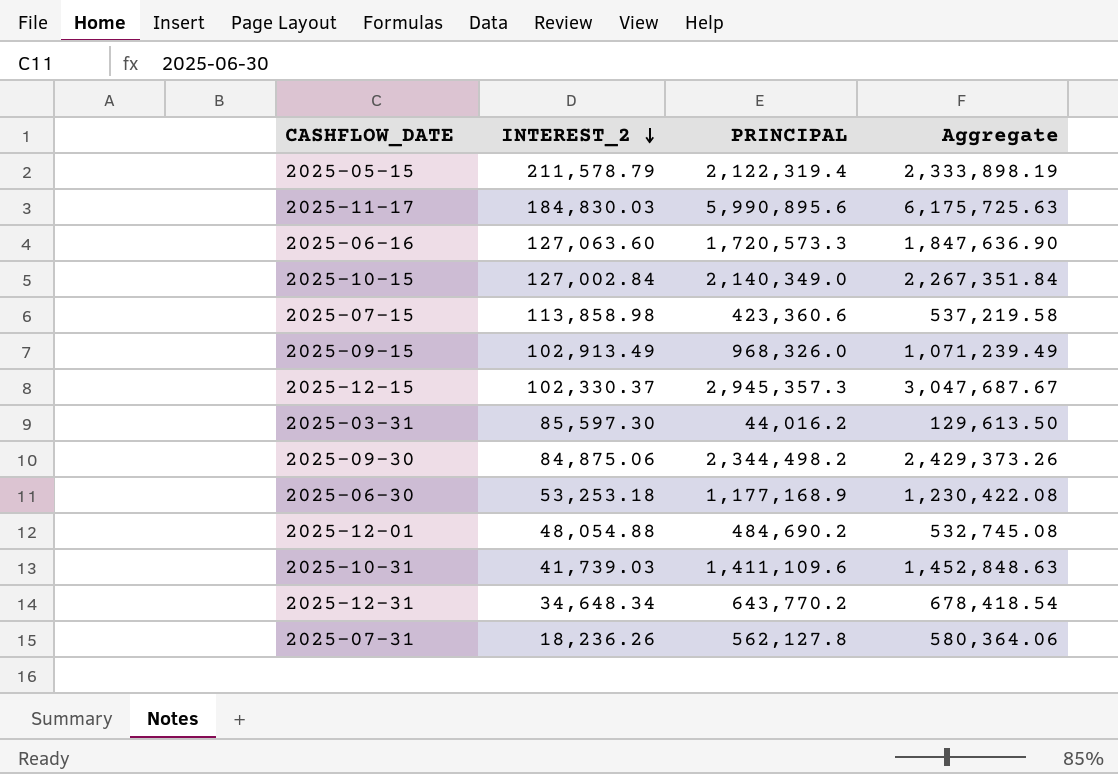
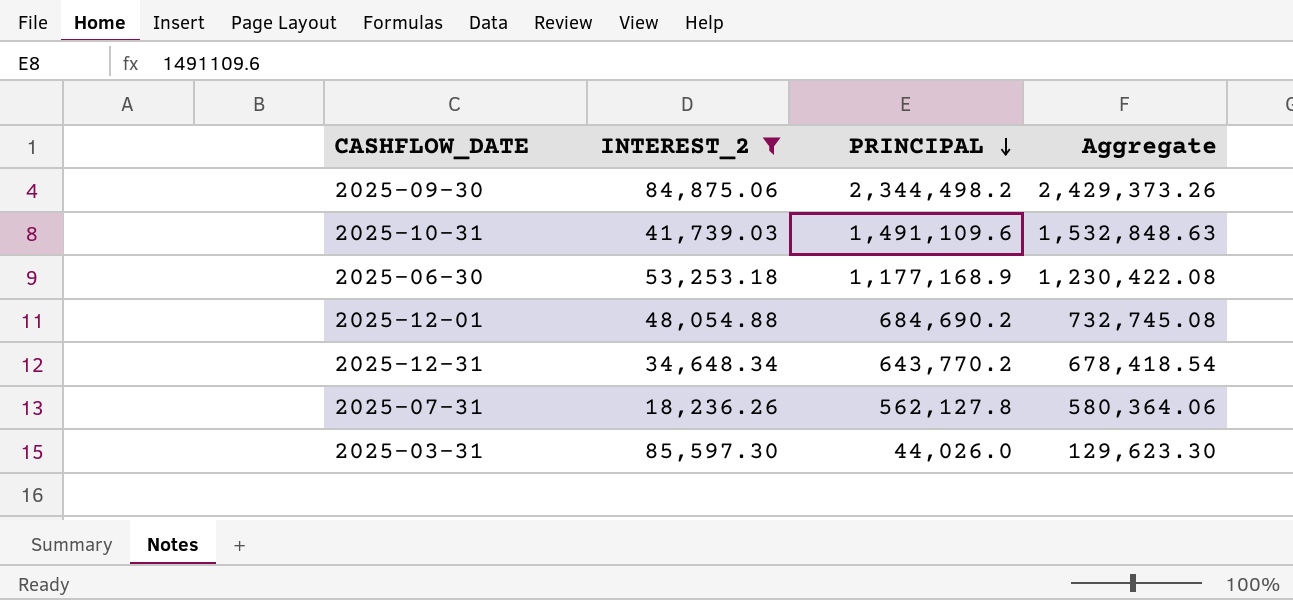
filter: none -> INTEREST_2 <= 85,597.30
row order: INTEREST_2 descending -> PRINCIPAL descending
2025-10-31 | PRINCIPAL: 1,411,109.6 -> 1,491,109.6
2025-10-31 | Aggregate: 1,452,848.63 -> 1,532,848.63
2025-12-01 | PRINCIPAL: 484,690.2 -> 684,690.2
2025-12-01 | Aggregate: 532,745.08 -> 732,745.08
2025-03-31 | PRINCIPAL: 44,016.2 -> 44,026.0
2025-03-31 | Aggregate: 129,613.50 -> 129,623.30

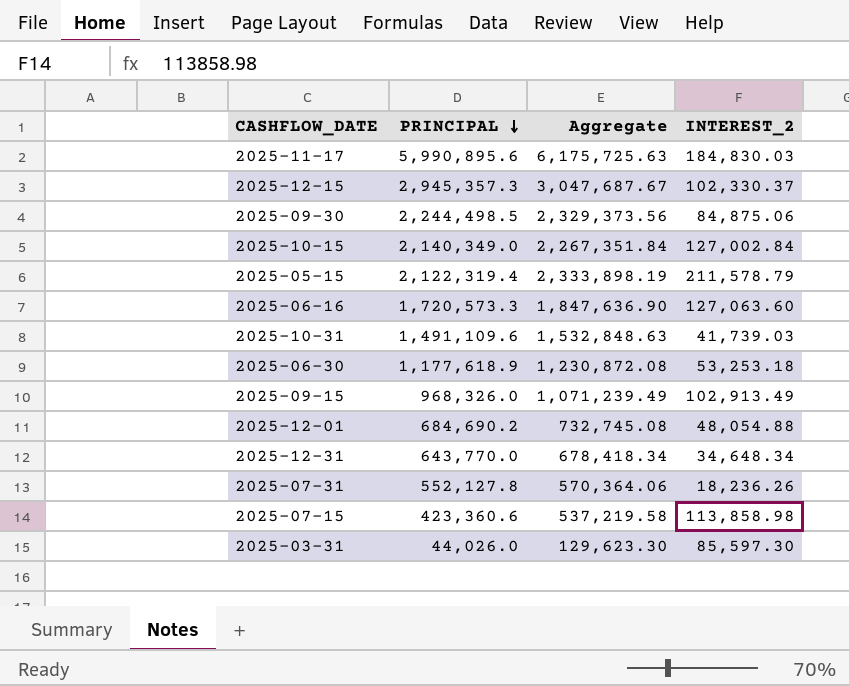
filter: INTEREST_2 <= 85,597.30 -> none
column INTEREST_2 | position: 2 -> 4
2025-09-30 | PRINCIPAL: 2,344,498.2 -> 2,244,498.5
2025-09-30 | Aggregate: 2,429,373.26 -> 2,329,373.56
2025-06-30 | PRINCIPAL: 1,177,168.9 -> 1,177,618.9
2025-06-30 | Aggregate: 1,230,422.08 -> 1,230,872.08
2025-12-31 | PRINCIPAL: 643,770.2 -> 643,770.0
2025-12-31 | Aggregate: 678,418.54 -> 678,418.34
2025-07-31 | PRINCIPAL: 562,127.8 -> 552,127.8
2025-07-31 | Aggregate: 580,364.06 -> 570,364.06

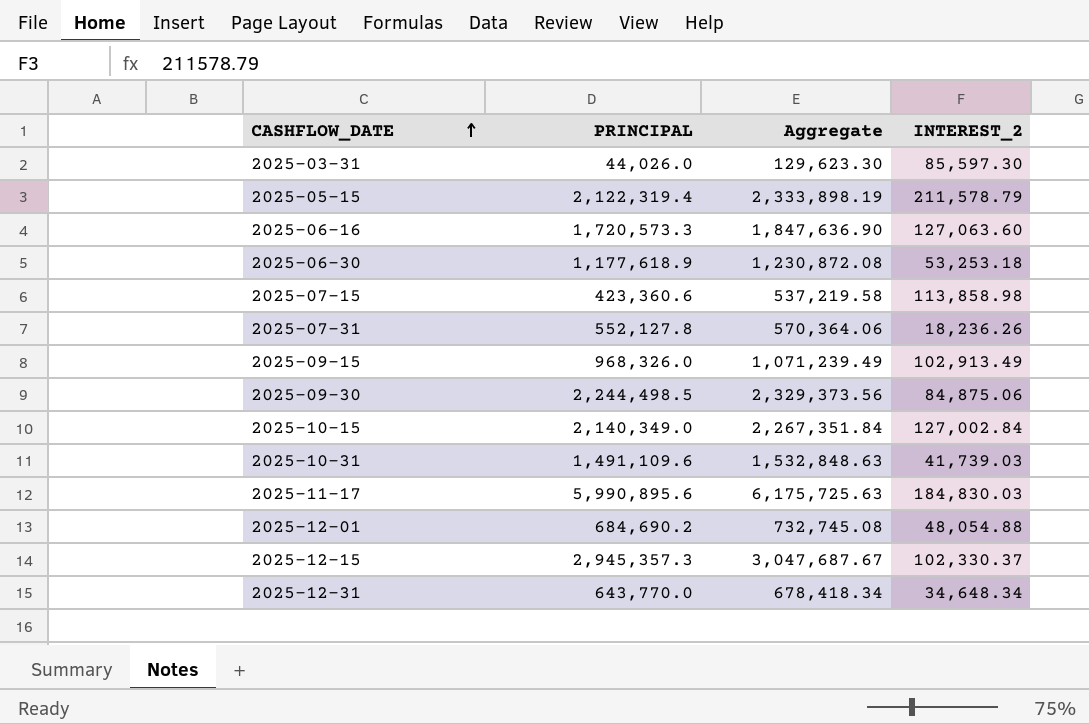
row order: PRINCIPAL descending -> CASHFLOW_DATE ascending

